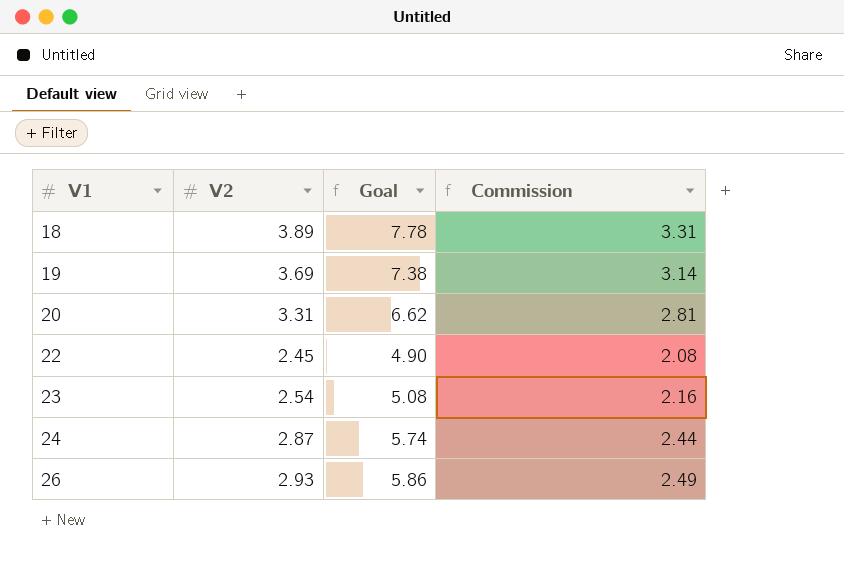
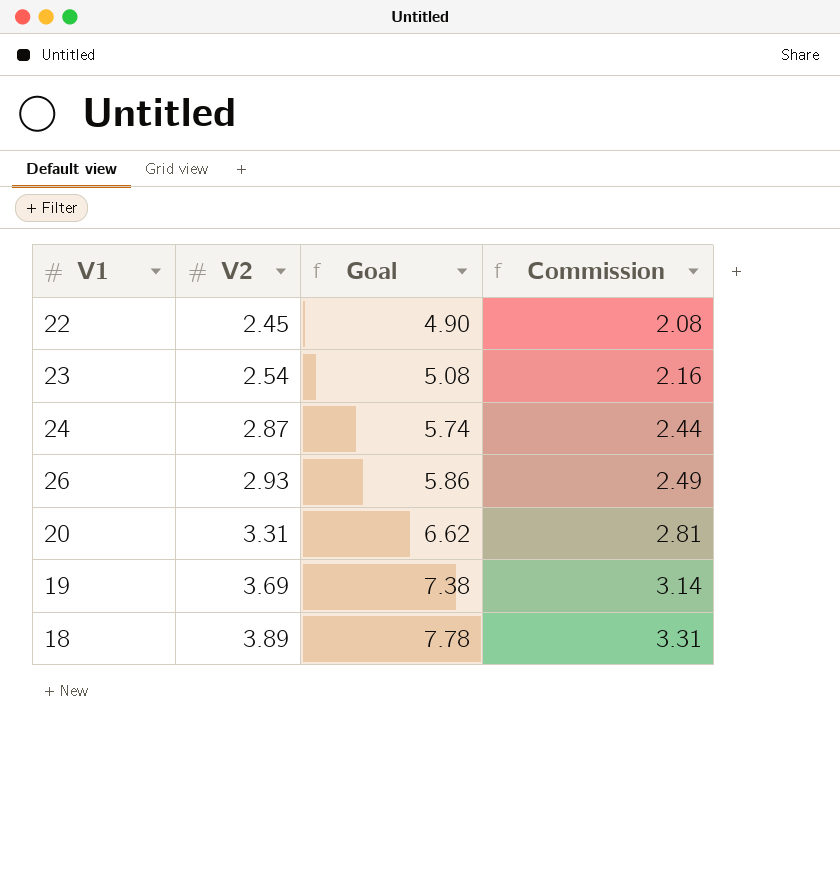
row order: V1 ascending -> V2 ascending

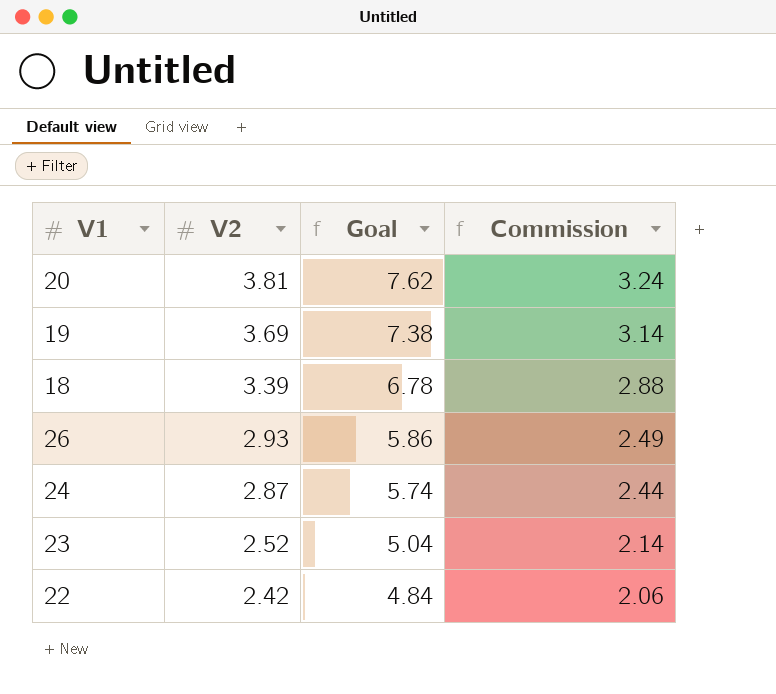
row order: V2 ascending -> V2 descending
20 | V2: 3.31 -> 3.81
20 | Goal: 6.62 -> 7.62
20 | Commission: 2.81 -> 3.24
18 | V2: 3.89 -> 3.39
18 | Goal: 7.78 -> 6.78
18 | Commission: 3.31 -> 2.88
23 | V2: 2.54 -> 2.52
23 | Goal: 5.08 -> 5.04
23 | Commission: 2.16 -> 2.14
22 | V2: 2.45 -> 2.42
22 | Goal: 4.90 -> 4.84
22 | Commission: 2.08 -> 2.06

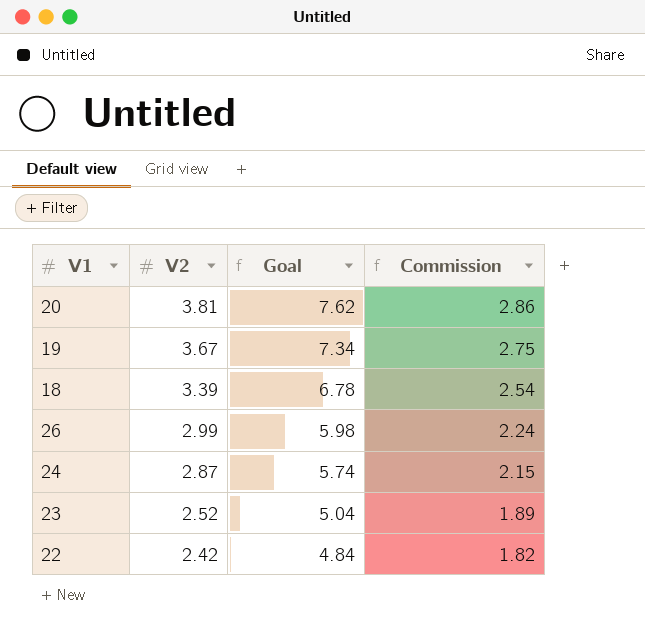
column Commission | formula: [V2] * 0.85 -> [V2] * 0.75
19 | V2: 3.69 -> 3.67
19 | Goal: 7.38 -> 7.34
26 | V2: 2.93 -> 2.99
26 | Goal: 5.86 -> 5.98

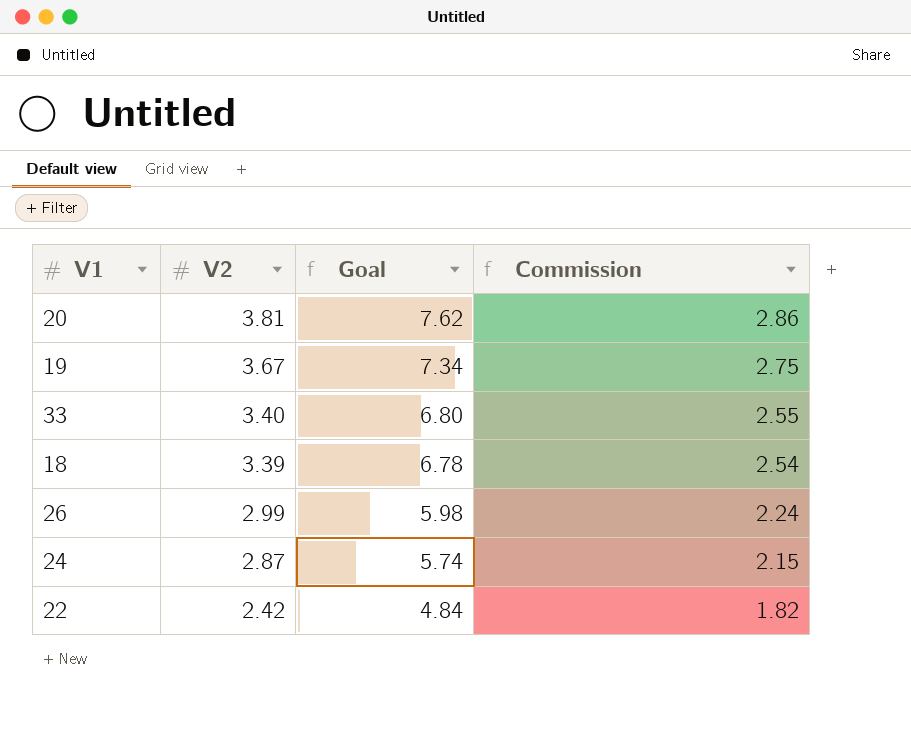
row 23: 2.52 | 5.04 | 1.89 -> none
row 33: none -> 3.40 | 6.80 | 2.55

